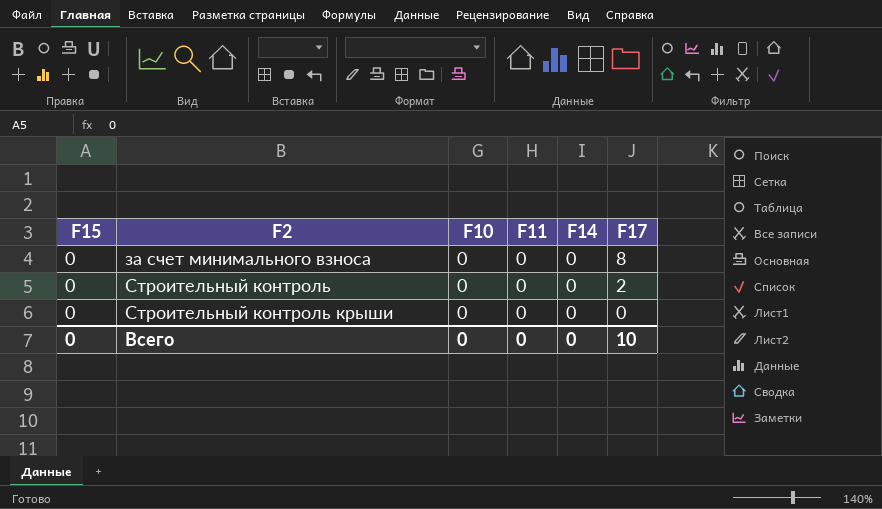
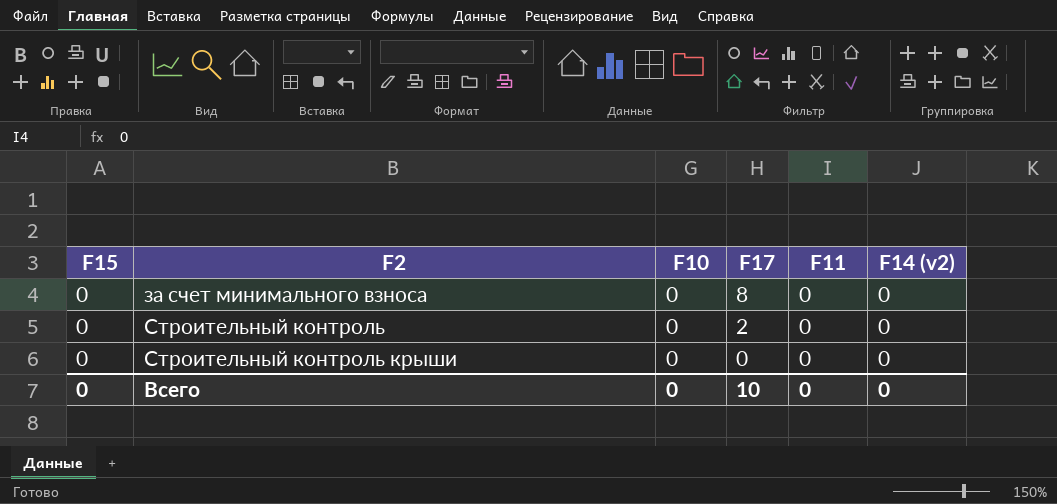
column F17 | position: 6 -> 4
column name: F14 -> F14 (v2)

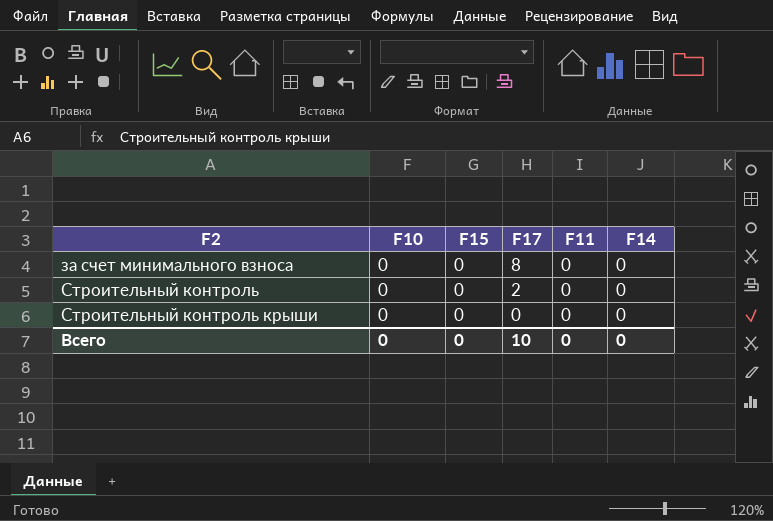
column F15 | position: 1 -> 3
column name: F14 (v2) -> F14

